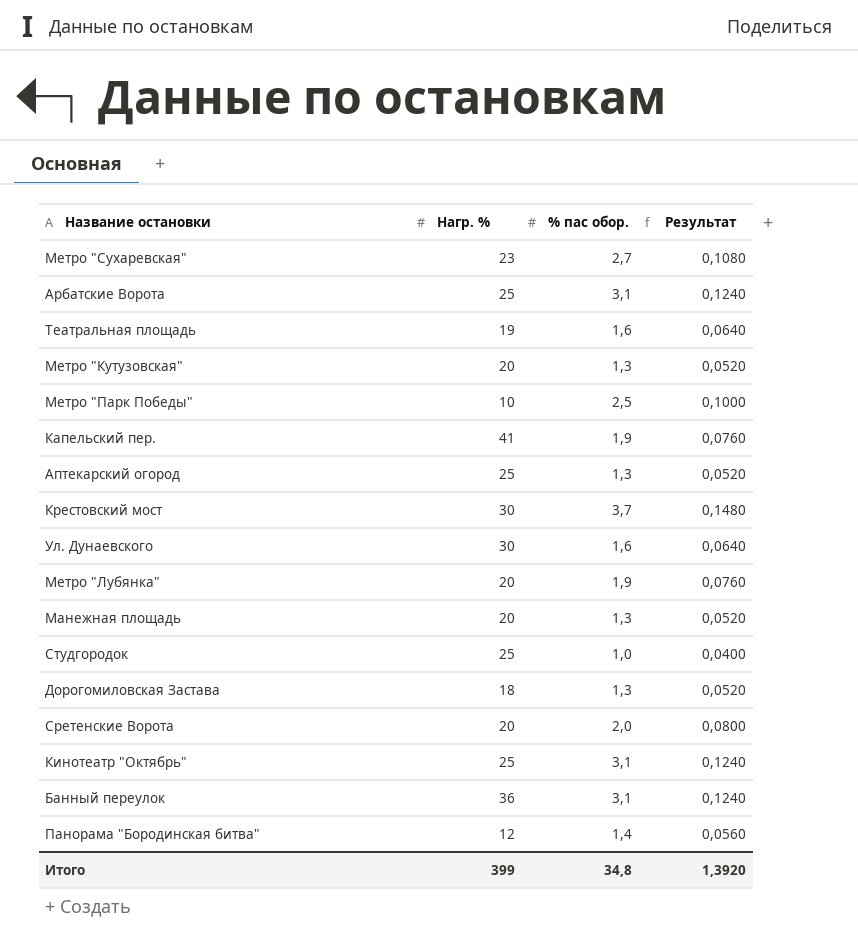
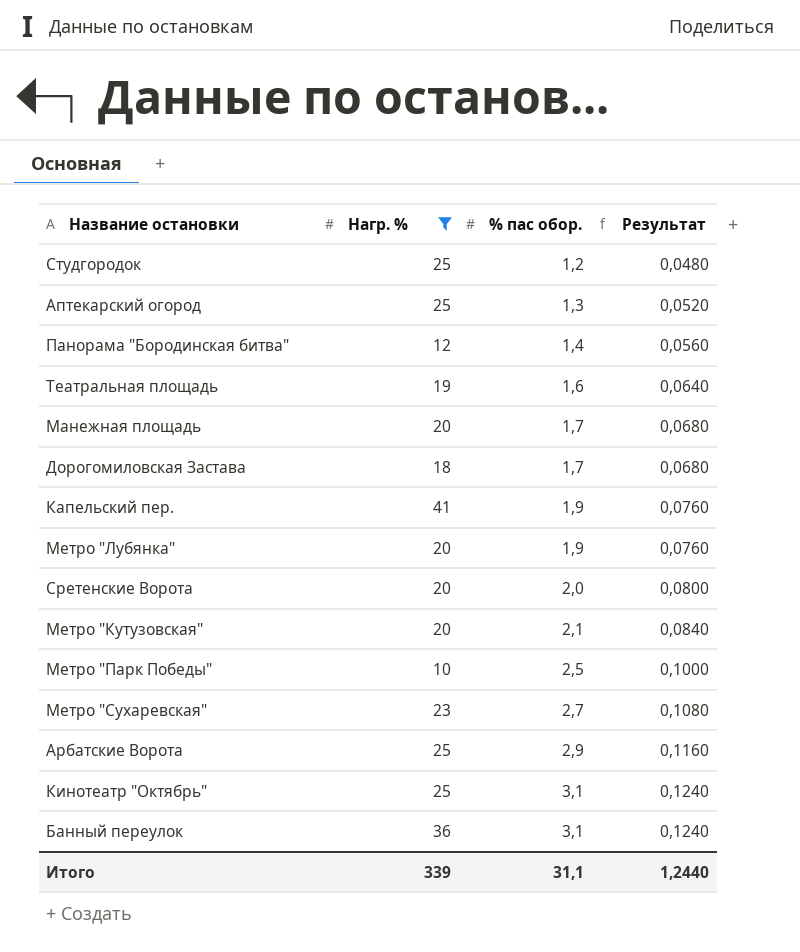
filter: none -> Нагр. % != 30
row order: none -> % пас обор. ascending
Студгородок | % пас обор.: 1,0 -> 1,2
Студгородок | Результат: 0,0400 -> 0,0480
Манежная площадь | % пас обор.: 1,3 -> 1,7
Манежная площадь | Результат: 0,0520 -> 0,0680
Дорогомиловская Застава | % пас обор.: 1,3 -> 1,7
Дорогомиловская Застава | Результат: 0,0520 -> 0,0680
Метро "Кутузовская" | % пас обор.: 1,3 -> 2,1
Метро "Кутузовская" | Результат: 0,0520 -> 0,0840
Арбатские Ворота | % пас обор.: 3,1 -> 2,9
Арбатские Ворота | Результат: 0,1240 -> 0,1160
Итого | Нагр. %: 399 -> 339
Итого | % пас обор.: 34,8 -> 31,1
Итого | Результат: 1,3920 -> 1,2440

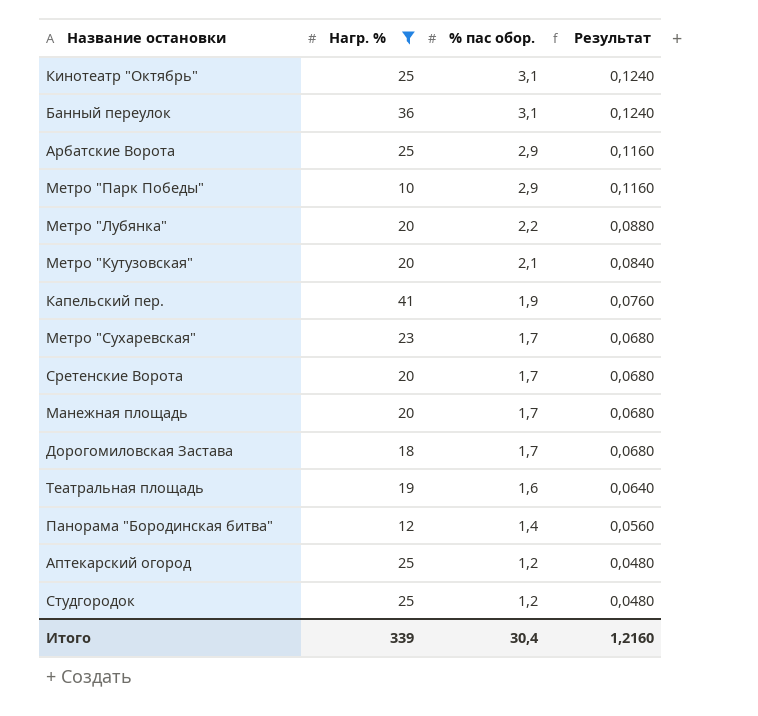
row order: % пас обор. ascending -> % пас обор. descending
Метро "Парк Победы" | % пас обор.: 2,5 -> 2,9
Метро "Парк Победы" | Результат: 0,1000 -> 0,1160
Метро "Лубянка" | % пас обор.: 1,9 -> 2,2
Метро "Лубянка" | Результат: 0,0760 -> 0,0880
Метро "Сухаревская" | % пас обор.: 2,7 -> 1,7
Метро "Сухаревская" | Результат: 0,1080 -> 0,0680
Сретенские Ворота | % пас обор.: 2,0 -> 1,7
Сретенские Ворота | Результат: 0,0800 -> 0,0680
Аптекарский огород | % пас обор.: 1,3 -> 1,2
Аптекарский огород | Результат: 0,0520 -> 0,0480
Итого | % пас обор.: 31,1 -> 30,4
Итого | Результат: 1,2440 -> 1,2160

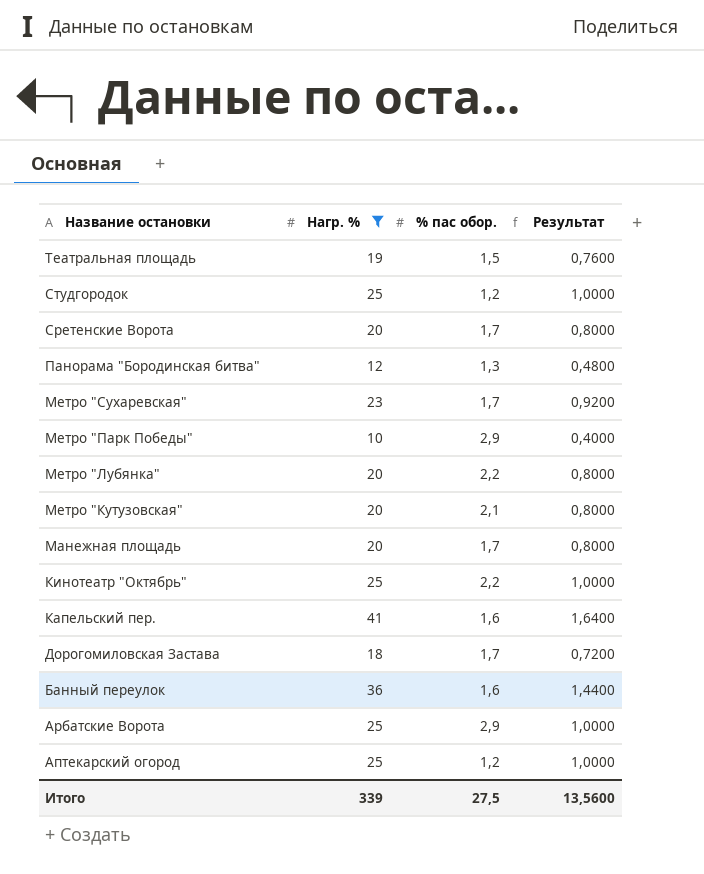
row order: % пас обор. descending -> Название остановки descending
column Результат | formula: [% пас обор.] * 0,04 -> [Нагр. %] * 0,04
Театральная площадь | % пас обор.: 1,6 -> 1,5
Панорама "Бородинская битва" | % пас обор.: 1,4 -> 1,3
Кинотеатр "Октябрь" | % пас обор.: 3,1 -> 2,2
Капельский пер. | % пас обор.: 1,9 -> 1,6
Банный переулок | % пас обор.: 3,1 -> 1,6
Итого | % пас обор.: 30,4 -> 27,5
Итого | Результат: 1,2160 -> 13,5600

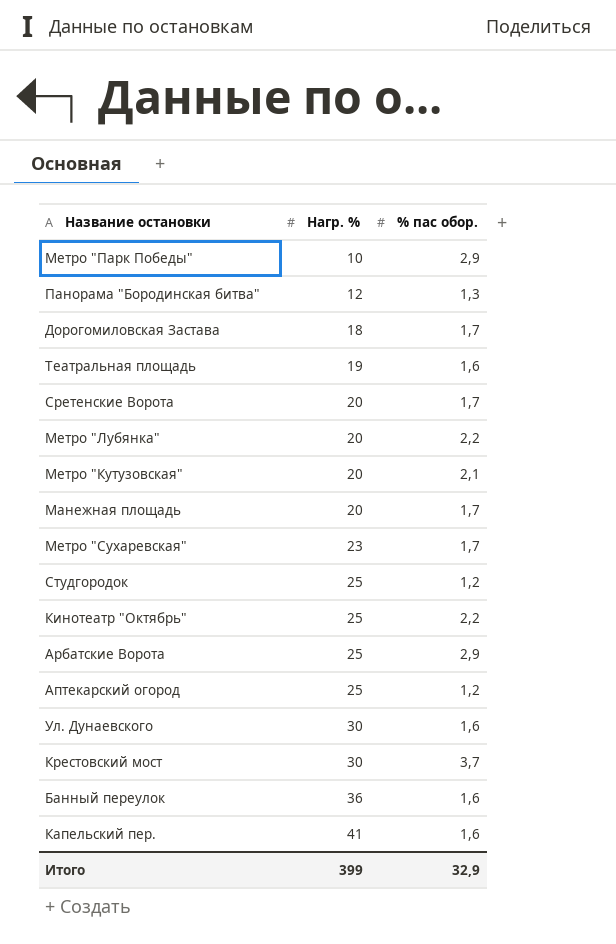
filter: Нагр. % != 30 -> none
row order: Название остановки descending -> Нагр. % ascending
column Результат | formula: [Нагр. %] * 0,04 -> none
Театральная площадь | % пас обор.: 1,5 -> 1,6
Итого | Нагр. %: 339 -> 399
Итого | % пас обор.: 27,5 -> 32,9

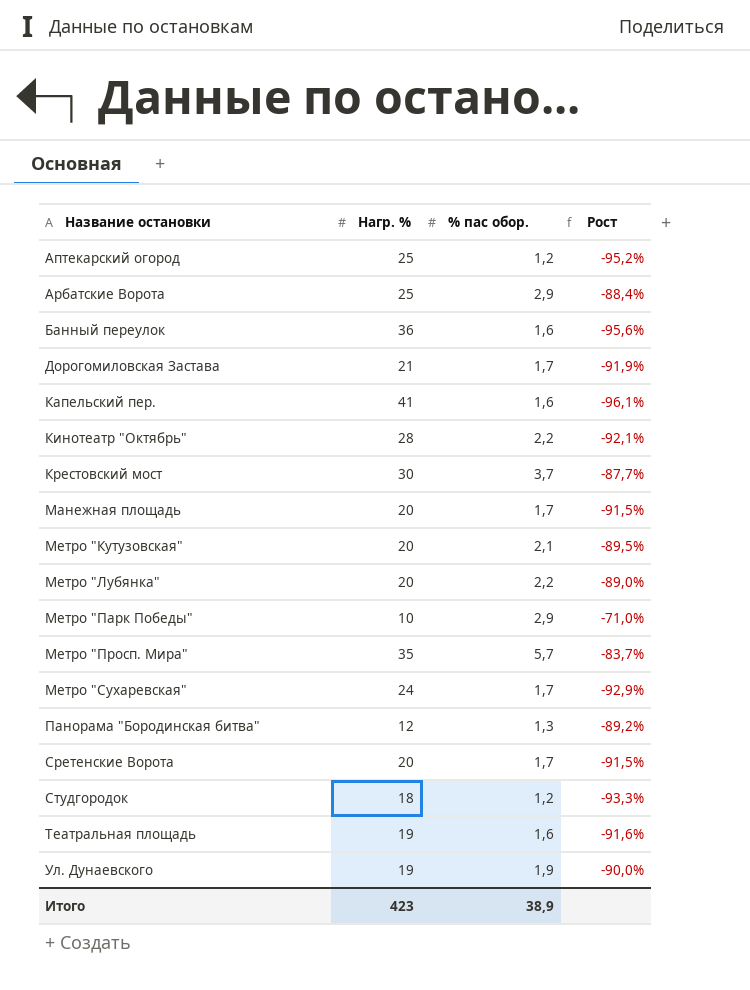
row order: Нагр. % ascending -> Название остановки ascending
column Рост | formula: none -> ([% пас обор.] - [Нагр. %]) / [Нагр. %]
Дорогомиловская Застава | Нагр. %: 18 -> 21
Кинотеатр "Октябрь" | Нагр. %: 25 -> 28
row Метро "Просп. Мира": none -> 35 | 5,7 | -83,7%
Метро "Сухаревская" | Нагр. %: 23 -> 24
Студгородок | Нагр. %: 25 -> 18
Ул. Дунаевского | Нагр. %: 30 -> 19
Ул. Дунаевского | % пас обор.: 1,6 -> 1,9
Итого | Нагр. %: 399 -> 423
Итого | % пас обор.: 32,9 -> 38,9

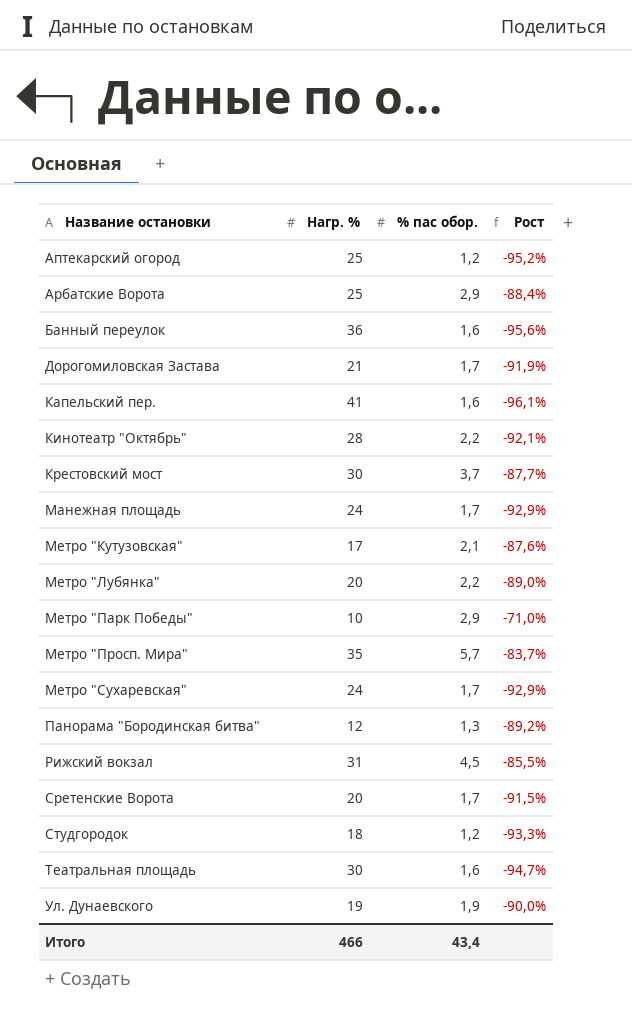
Манежная площадь | Нагр. %: 20 -> 24
Манежная площадь | Рост: -91,5% -> -92,9%
Метро "Кутузовская" | Нагр. %: 20 -> 17
Метро "Кутузовская" | Рост: -89,5% -> -87,6%
row Рижский вокзал: none -> 31 | 4,5 | -85,5%
Театральная площадь | Нагр. %: 19 -> 30
Театральная площадь | Рост: -91,6% -> -94,7%
Итого | Нагр. %: 423 -> 466
Итого | % пас обор.: 38,9 -> 43,4

